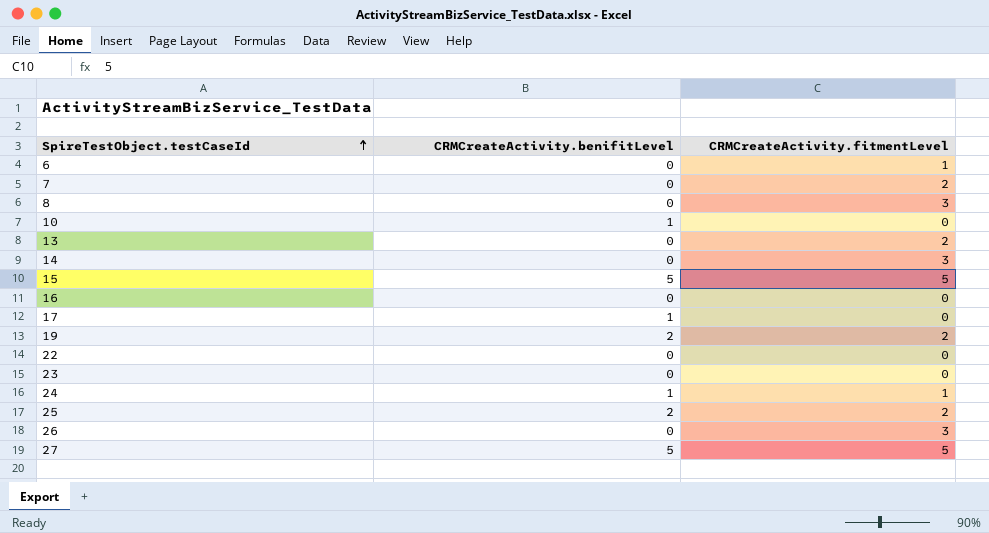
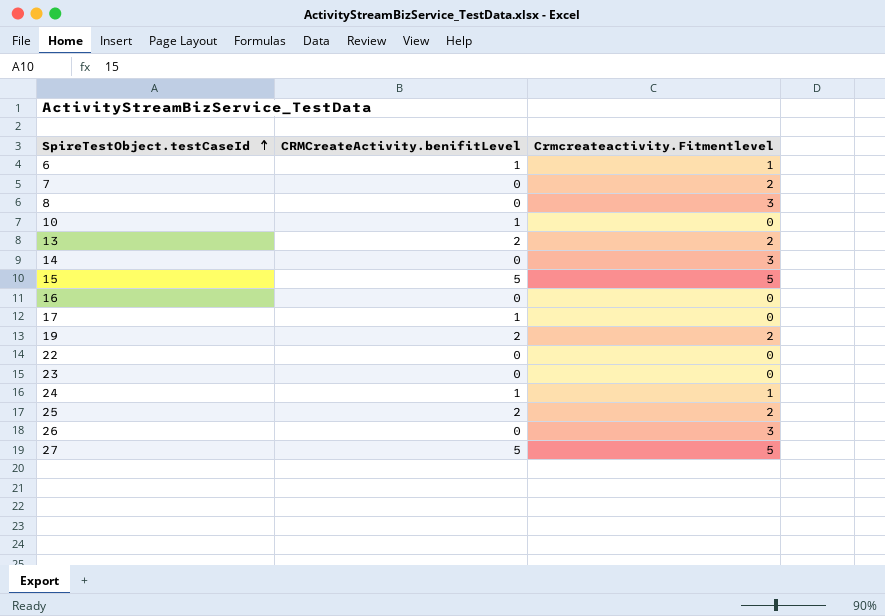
column name: CRMCreateActivity.fitmentLevel -> Crmcreateactivity.Fitmentlevel
6 | CRMCreateActivity.benifitLevel: 0 -> 1
13 | CRMCreateActivity.benifitLevel: 0 -> 2

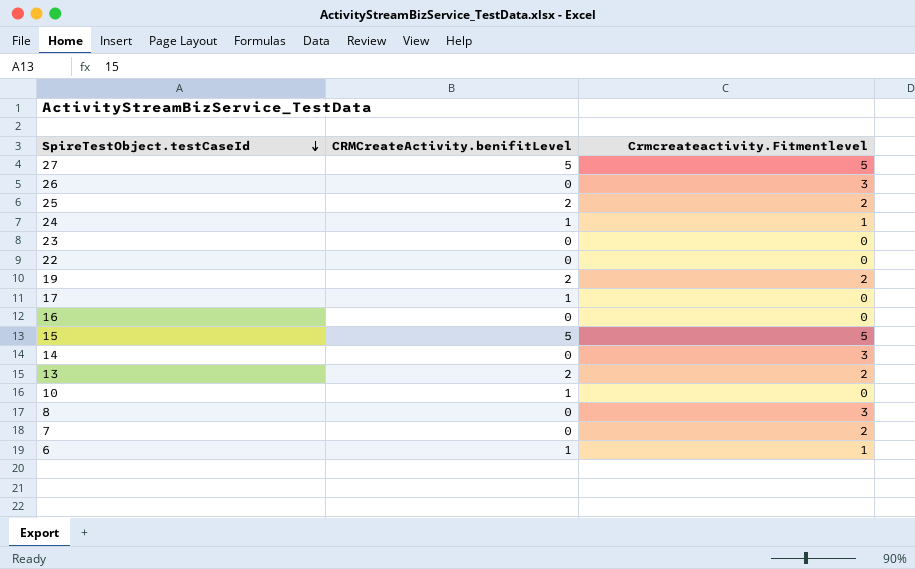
row order: SpireTestObject.testCaseId ascending -> SpireTestObject.testCaseId descending

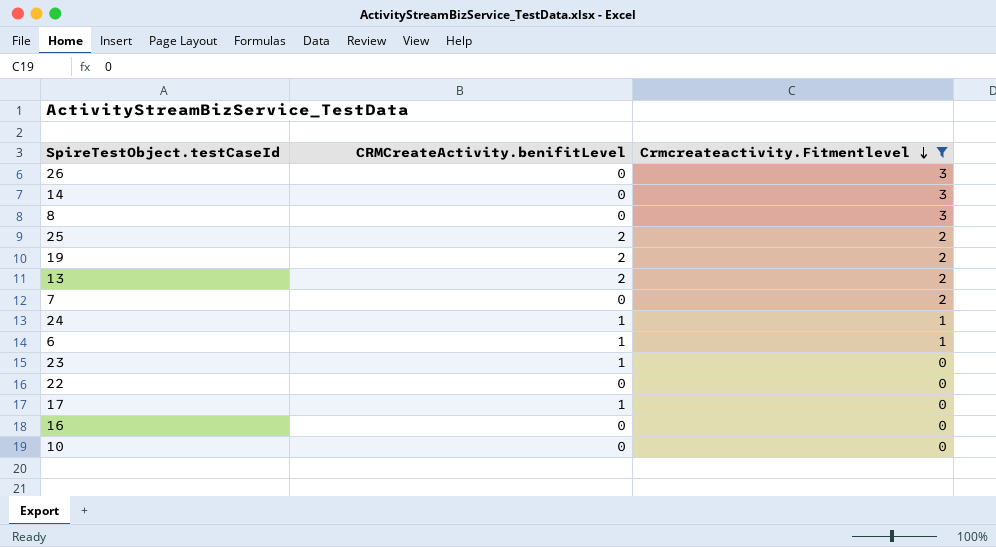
filter: none -> Crmcreateactivity.Fitmentlevel != 5
row order: SpireTestObject.testCaseId descending -> Crmcreateactivity.Fitmentlevel descending
23 | CRMCreateActivity.benifitLevel: 0 -> 1
10 | CRMCreateActivity.benifitLevel: 1 -> 0

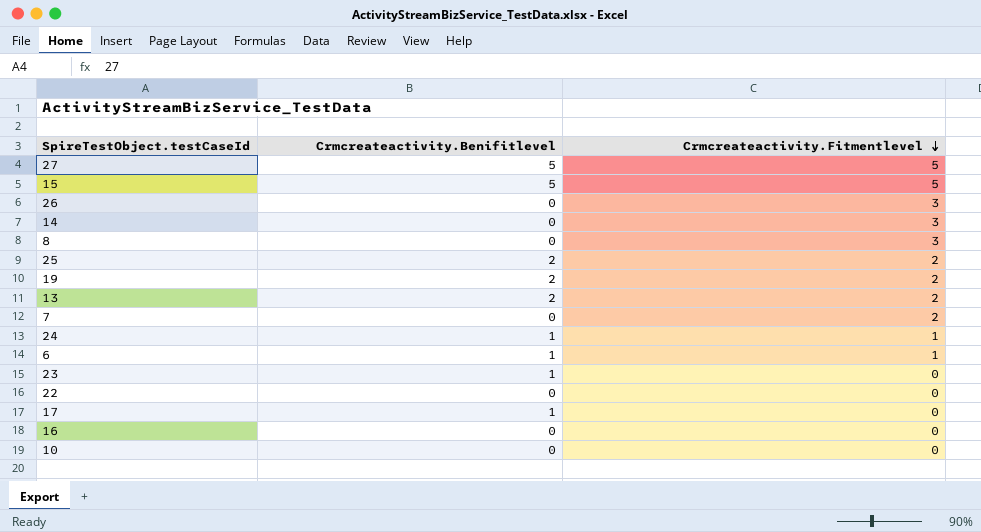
filter: Crmcreateactivity.Fitmentlevel != 5 -> none
column name: CRMCreateActivity.benifitLevel -> Crmcreateactivity.Benifitlevel

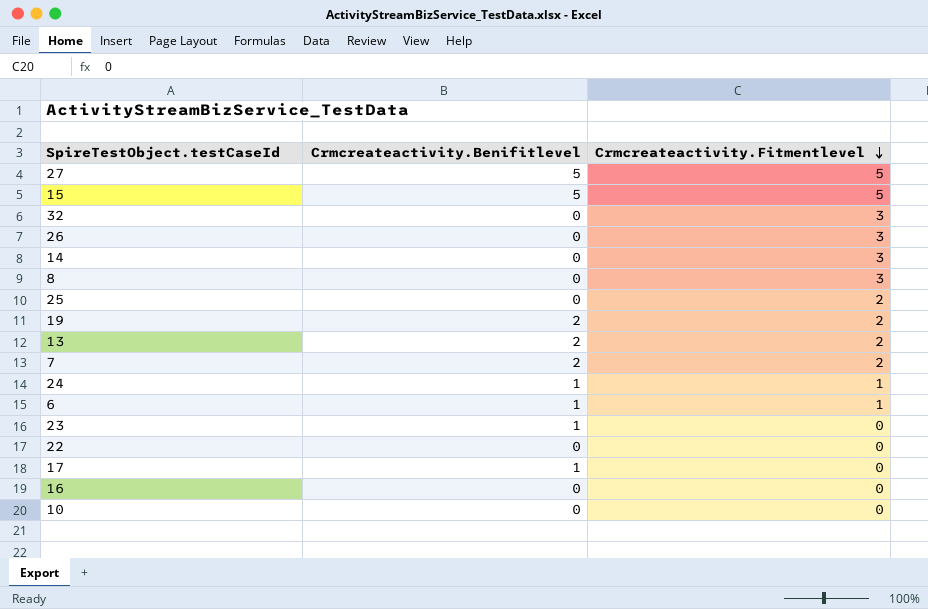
row 32: none -> 0 | 3
25 | Crmcreateactivity.Benifitlevel: 2 -> 0
7 | Crmcreateactivity.Benifitlevel: 0 -> 2

